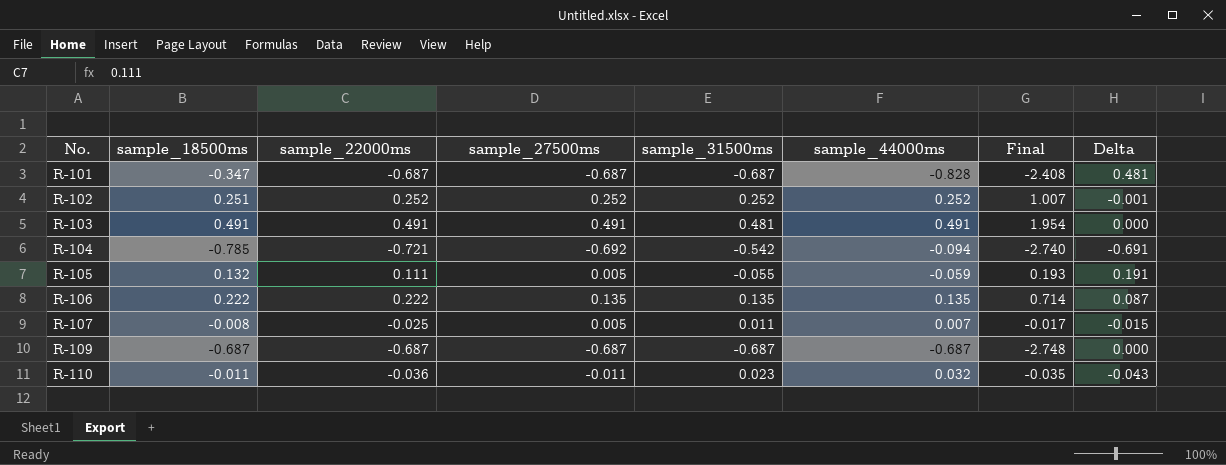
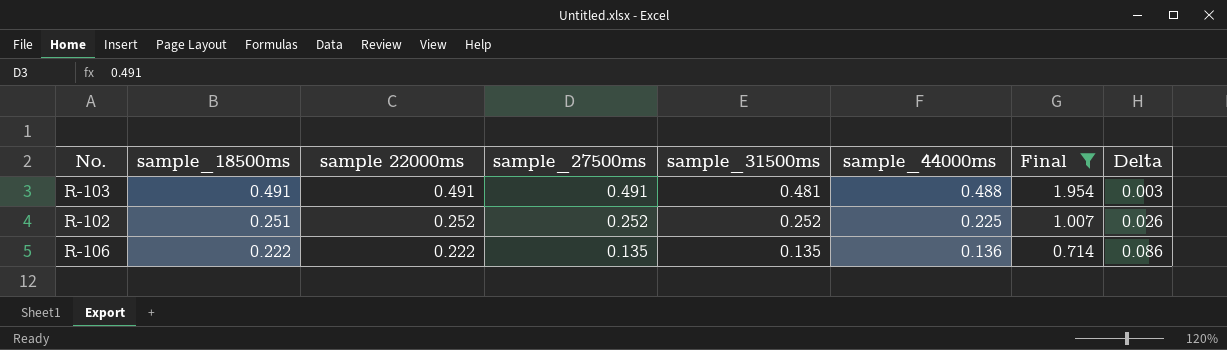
filter: none -> Final >= 0.714
row order: No. ascending -> sample_18500ms descending
column name: sample_22000ms -> sample 22000ms
R-103 | sample_44000ms: 0.491 -> 0.488
R-103 | Delta: 0.000 -> 0.003
R-102 | sample_44000ms: 0.252 -> 0.225
R-102 | Delta: -0.001 -> 0.026
R-106 | sample_44000ms: 0.135 -> 0.136
R-106 | Delta: 0.087 -> 0.086

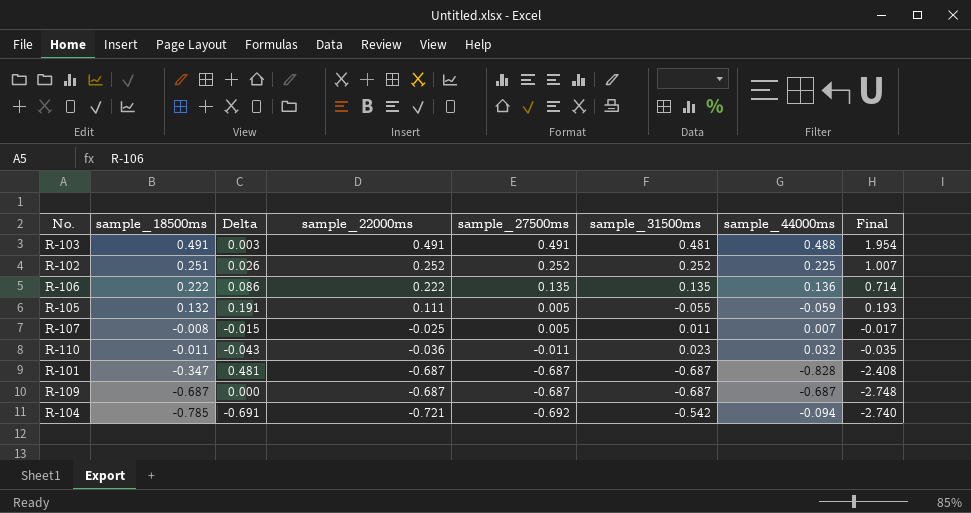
filter: Final >= 0.714 -> none
column Delta | position: 8 -> 3
column name: sample 22000ms -> sample_22000ms

